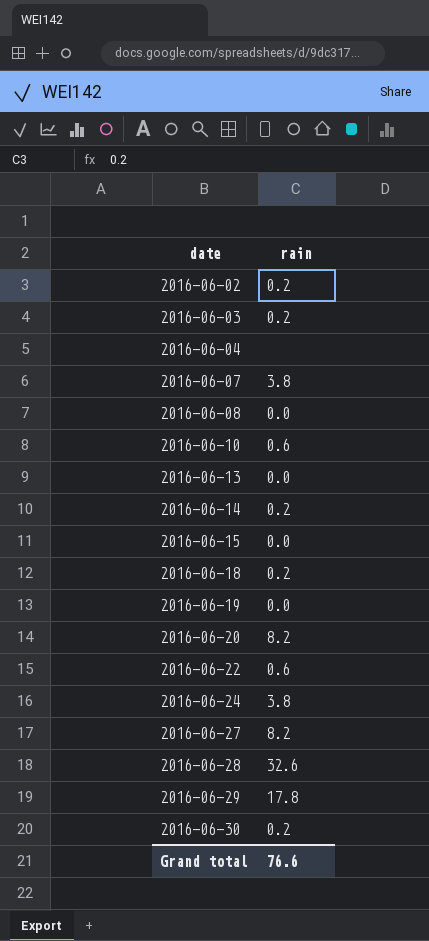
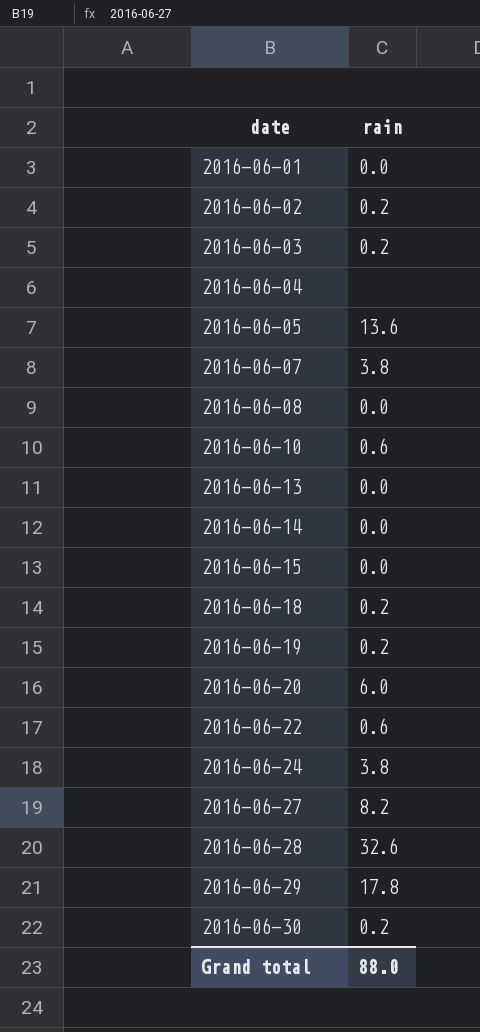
row 2016-06-01: none -> 0.0
row 2016-06-05: none -> 13.6
2016-06-14 | rain: 0.2 -> 0.0
2016-06-19 | rain: 0.0 -> 0.2
2016-06-20 | rain: 8.2 -> 6.0
Grand total | rain: 76.6 -> 88.0

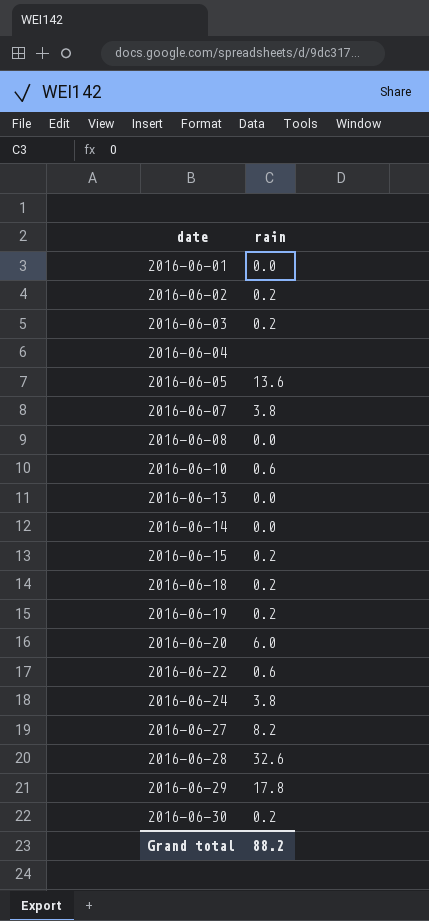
2016-06-15 | rain: 0.0 -> 0.2
Grand total | rain: 88.0 -> 88.2

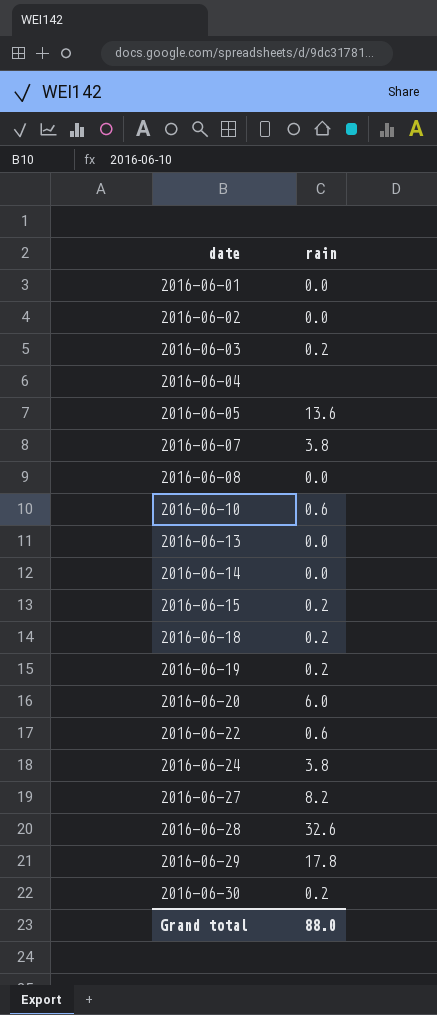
2016-06-02 | rain: 0.2 -> 0.0
Grand total | rain: 88.2 -> 88.0

